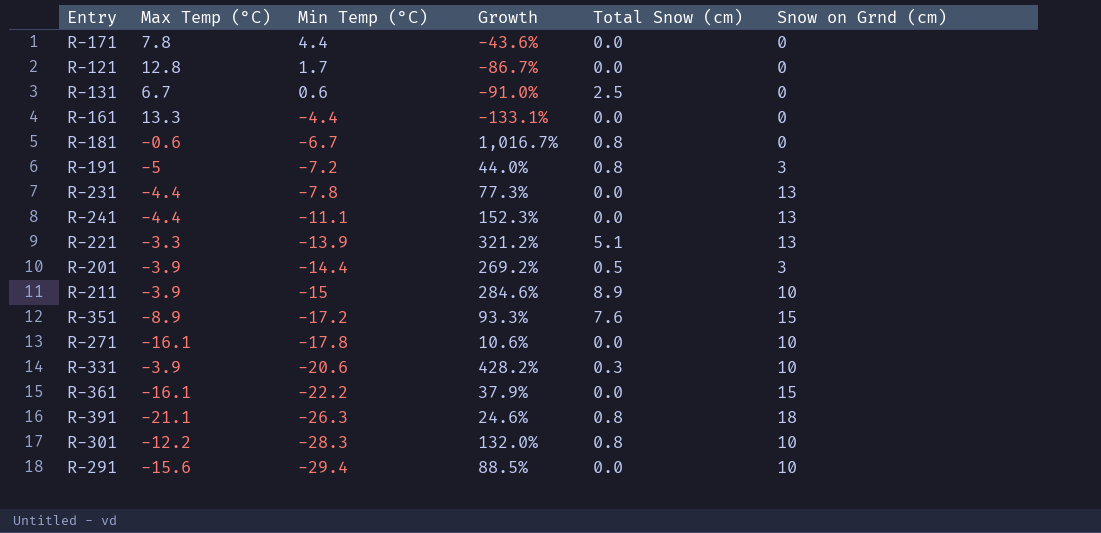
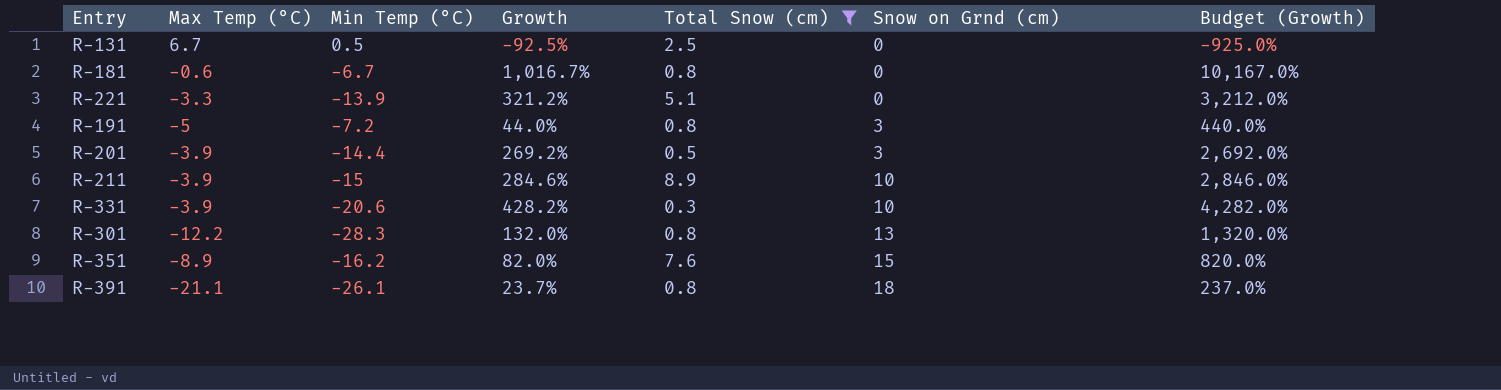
filter: none -> Total Snow (cm) != 0.0
row order: Min Temp (°C) descending -> Snow on Grnd (cm) ascending
column Budget (Growth) | formula: none -> [Growth] * 10
R-131 | Min Temp (°C): 0.6 -> 0.5
R-131 | Growth: -91.0% -> -92.5%
R-221 | Snow on Grnd (cm): 13 -> 0
R-301 | Snow on Grnd (cm): 10 -> 13
R-351 | Min Temp (°C): -17.2 -> -16.2
R-351 | Growth: 93.3% -> 82.0%
R-391 | Min Temp (°C): -26.3 -> -26.1
R-391 | Growth: 24.6% -> 23.7%

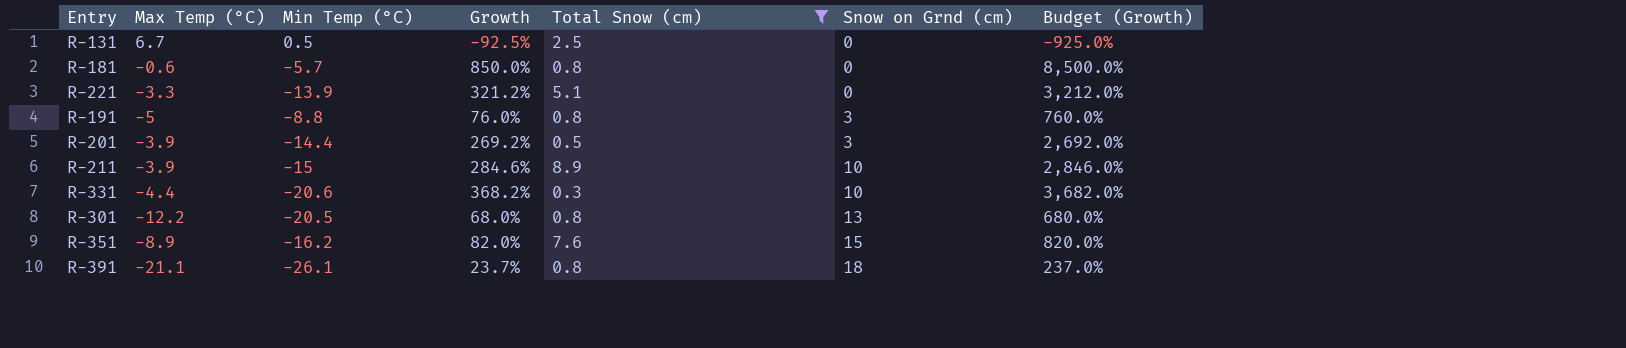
R-181 | Min Temp (°C): -6.7 -> -5.7
R-181 | Growth: 1,016.7% -> 850.0%
R-181 | Budget (Growth): 10,167.0% -> 8,500.0%
R-191 | Min Temp (°C): -7.2 -> -8.8
R-191 | Growth: 44.0% -> 76.0%
R-191 | Budget (Growth): 440.0% -> 760.0%
R-331 | Max Temp (°C): -3.9 -> -4.4
R-331 | Growth: 428.2% -> 368.2%
R-331 | Budget (Growth): 4,282.0% -> 3,682.0%
R-301 | Min Temp (°C): -28.3 -> -20.5
R-301 | Growth: 132.0% -> 68.0%
R-301 | Budget (Growth): 1,320.0% -> 680.0%

